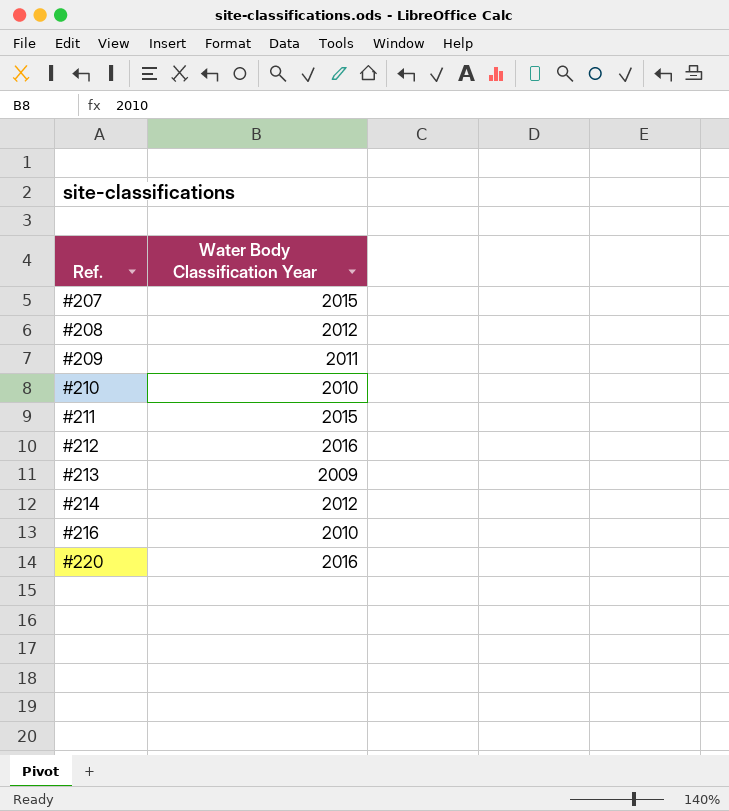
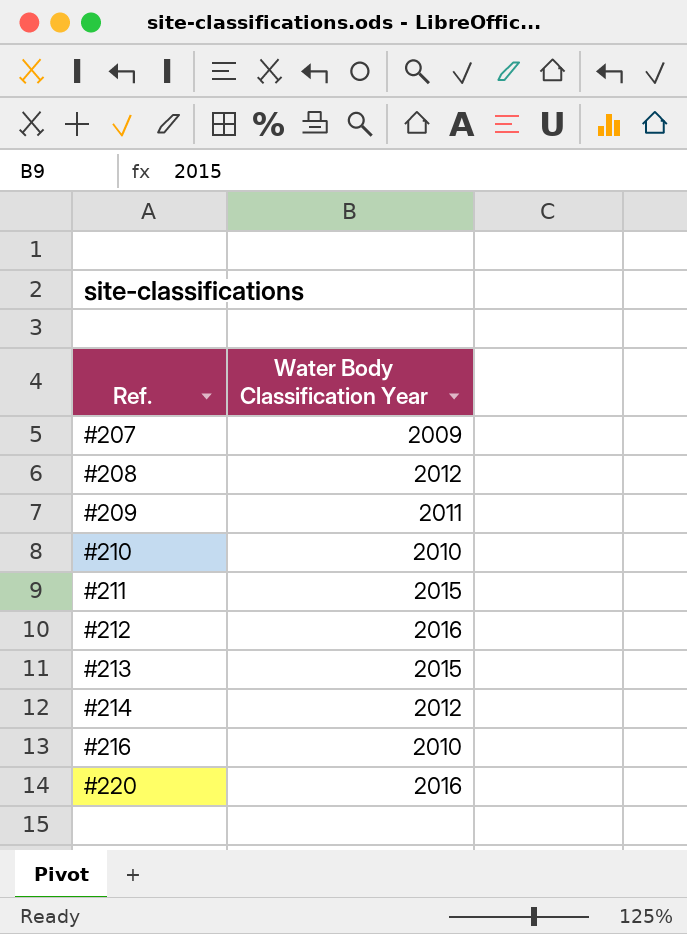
#207 | Water Body Classification Year: 2015 -> 2009
#213 | Water Body Classification Year: 2009 -> 2015

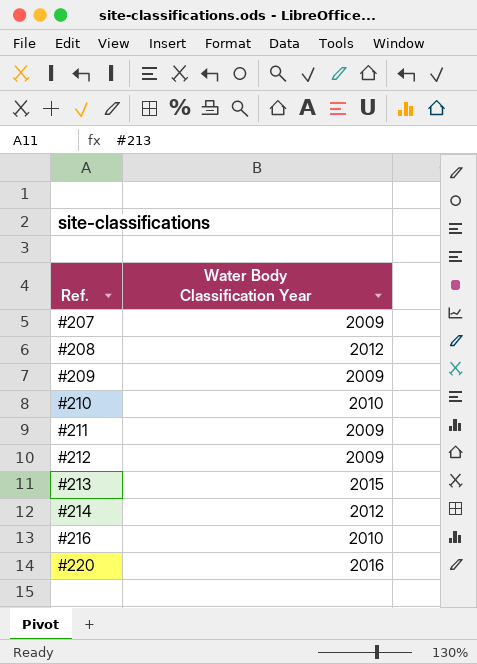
#209 | Water Body Classification Year: 2011 -> 2009
#211 | Water Body Classification Year: 2015 -> 2009
#212 | Water Body Classification Year: 2016 -> 2009

